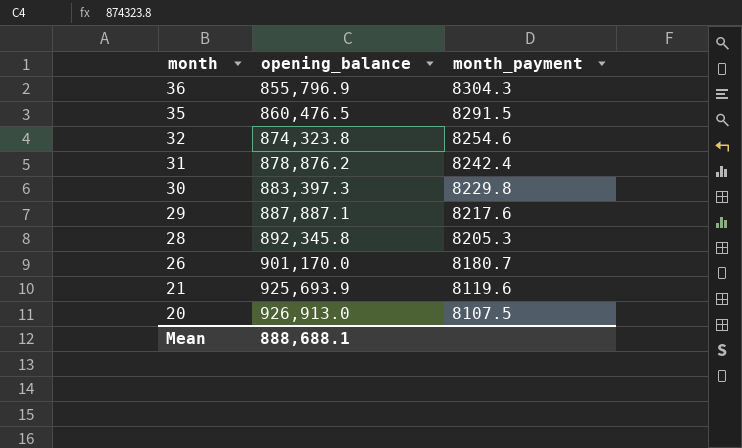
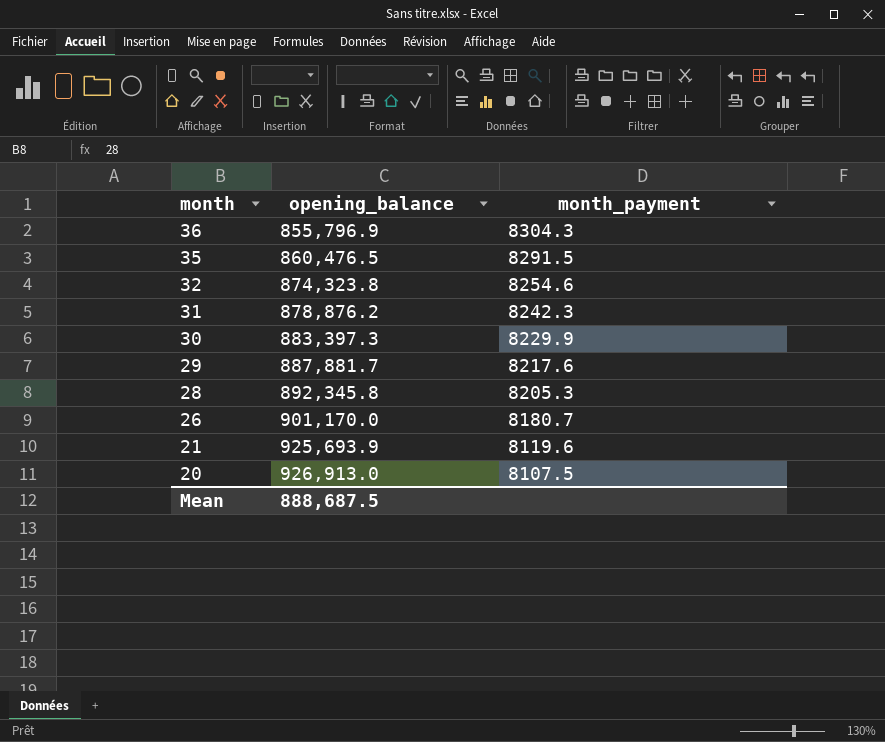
31 | month_payment: 8242.4 -> 8242.3
30 | month_payment: 8229.8 -> 8229.9
29 | opening_balance: 887,887.1 -> 887,881.7
Mean | opening_balance: 888,688.1 -> 888,687.5

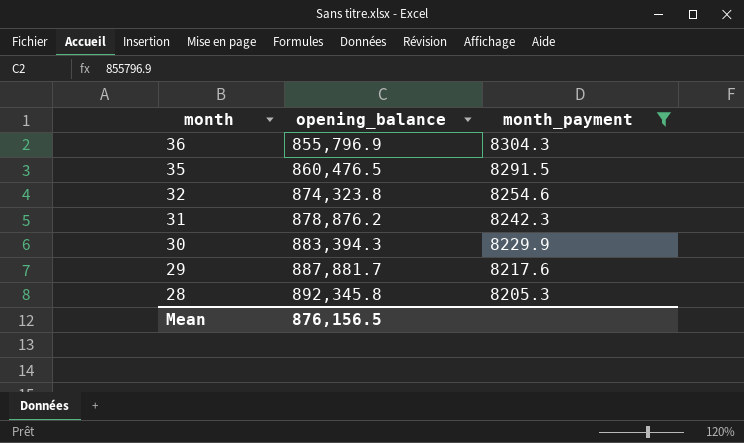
filter: none -> month_payment >= 8205.3
30 | opening_balance: 883,397.3 -> 883,394.3
Mean | opening_balance: 888,687.5 -> 876,156.5

